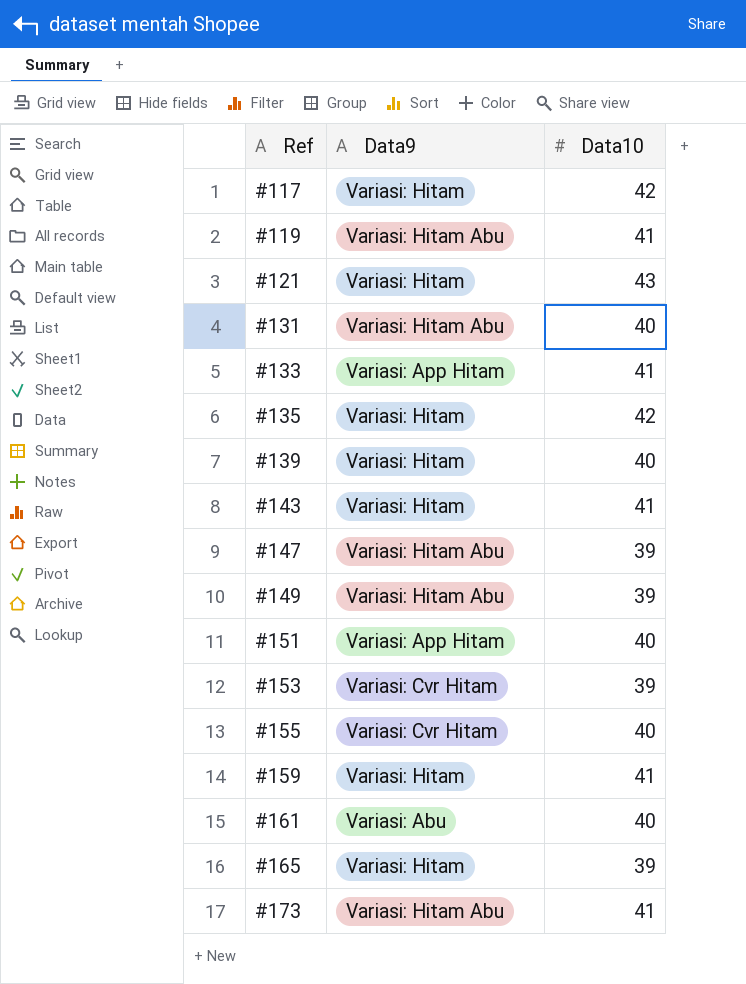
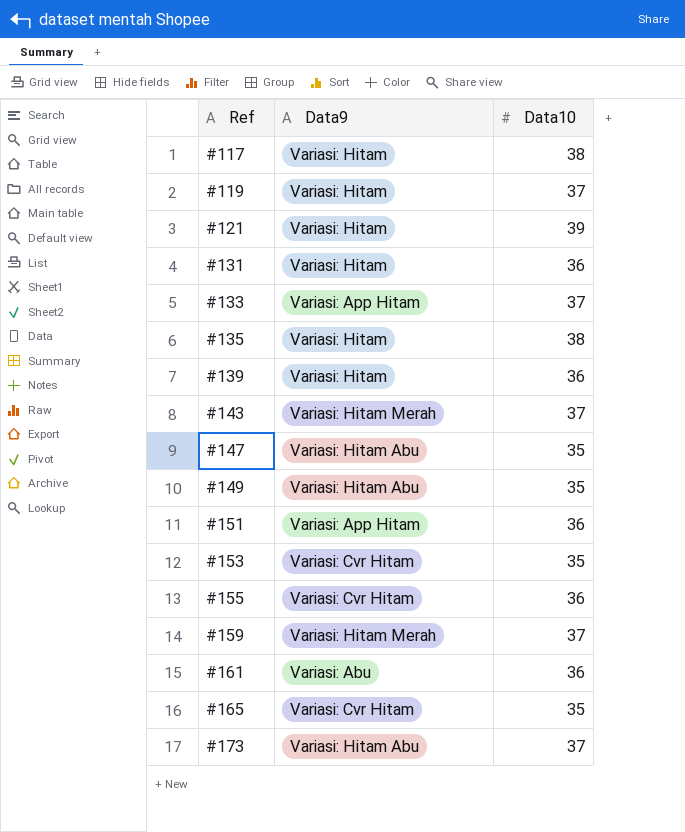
#117 | Data10: 42 -> 38
#119 | Data9: Variasi: Hitam Abu -> Variasi: Hitam
#119 | Data10: 41 -> 37
#121 | Data10: 43 -> 39
#131 | Data9: Variasi: Hitam Abu -> Variasi: Hitam
#131 | Data10: 40 -> 36
#133 | Data10: 41 -> 37
#135 | Data10: 42 -> 38
#139 | Data10: 40 -> 36
#143 | Data9: Variasi: Hitam -> Variasi: Hitam Merah
#143 | Data10: 41 -> 37
#147 | Data10: 39 -> 35
#149 | Data10: 39 -> 35
#151 | Data10: 40 -> 36
#153 | Data10: 39 -> 35
#155 | Data10: 40 -> 36
#159 | Data9: Variasi: Hitam -> Variasi: Hitam Merah
#159 | Data10: 41 -> 37
#161 | Data10: 40 -> 36
#165 | Data9: Variasi: Hitam -> Variasi: Cvr Hitam
#165 | Data10: 39 -> 35
#173 | Data10: 41 -> 37

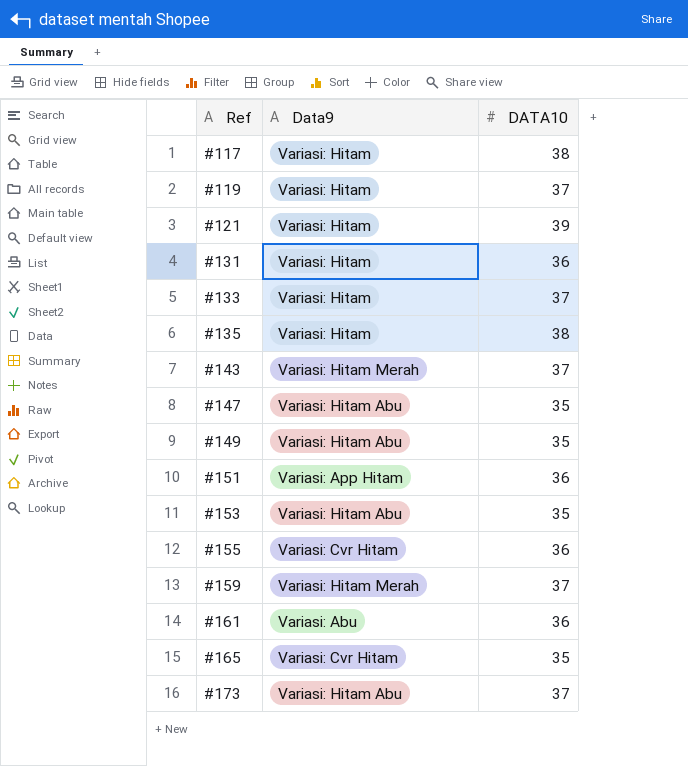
column name: Data10 -> DATA10
row #139: Variasi: Hitam | 36 -> none
#133 | Data9: Variasi: App Hitam -> Variasi: Hitam
#153 | Data9: Variasi: Cvr Hitam -> Variasi: Hitam Abu

